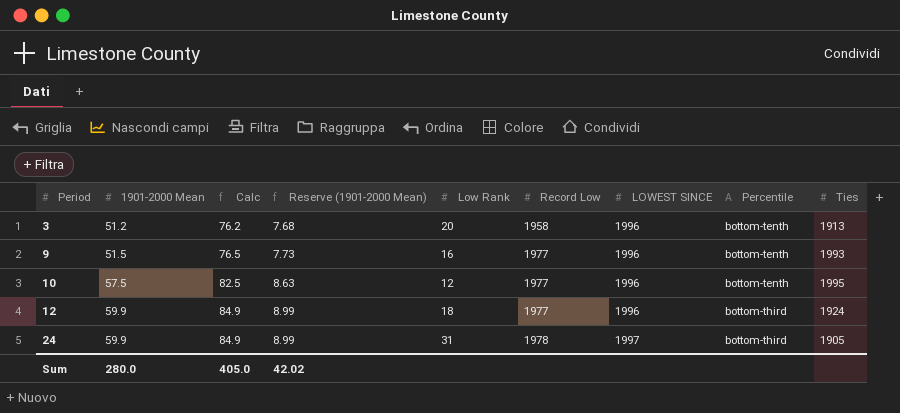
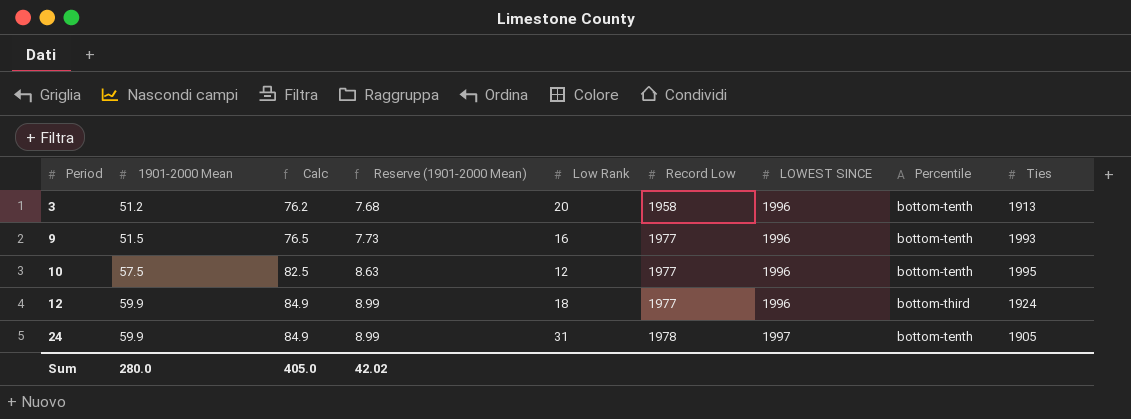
24 | Percentile: bottom-third -> bottom-tenth

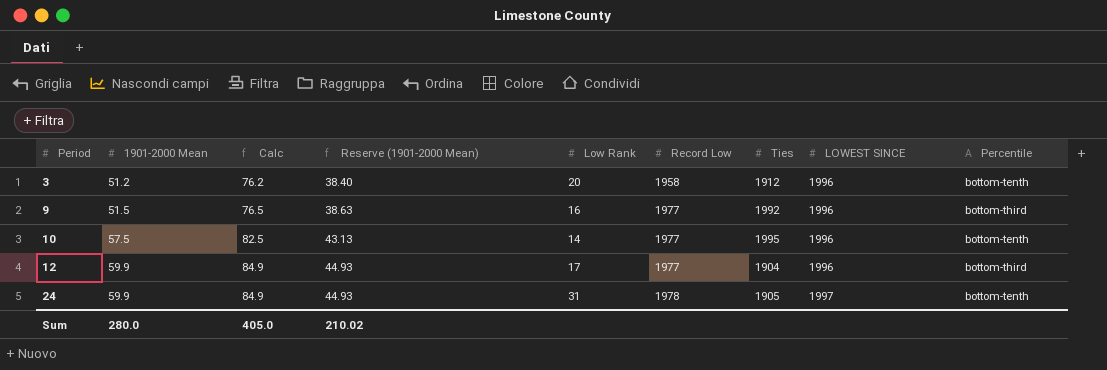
column Reserve (1901-2000 Mean) | formula: [1901-2000 Mean] * 0.15 -> [1901-2000 Mean] * 0.75
column Ties | position: 9 -> 7
3 | Ties: 1913 -> 1912
9 | Ties: 1993 -> 1992
9 | Percentile: bottom-tenth -> bottom-third
10 | Low Rank: 12 -> 14
12 | Low Rank: 18 -> 17
12 | Ties: 1924 -> 1904
Sum | Reserve (1901-2000 Mean): 42.02 -> 210.02

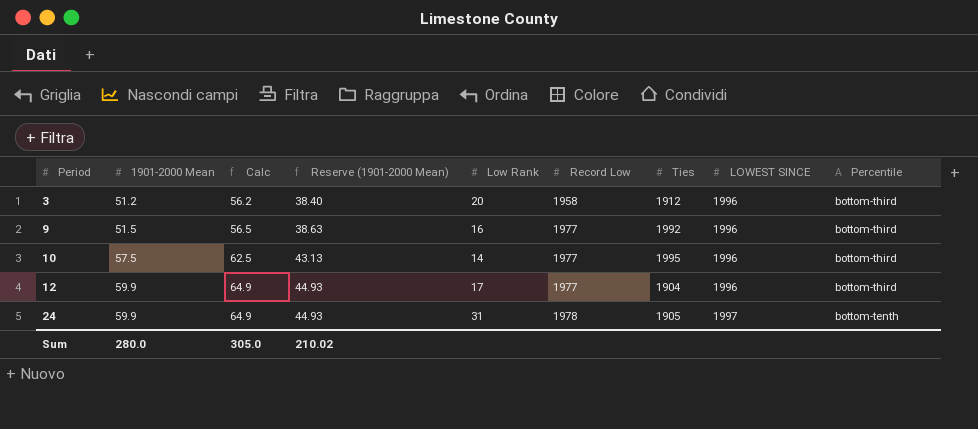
column Calc | formula: [1901-2000 Mean] + 25 -> [1901-2000 Mean] + 5
3 | Percentile: bottom-tenth -> bottom-third
10 | Percentile: bottom-tenth -> bottom-third
Sum | Calc: 405.0 -> 305.0

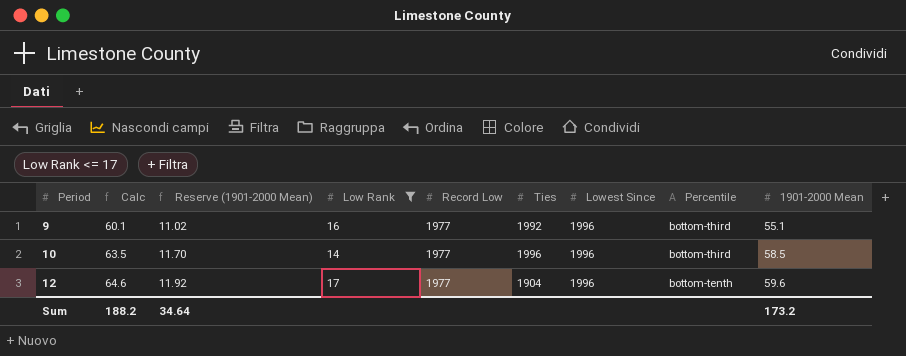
filter: none -> Low Rank <= 17
column Reserve (1901-2000 Mean) | formula: [1901-2000 Mean] * 0.75 -> [1901-2000 Mean] * 0.2
column name: LOWEST SINCE -> Lowest Since
column 1901-2000 Mean | position: 2 -> 9
9 | Calc: 56.5 -> 60.1
9 | 1901-2000 Mean: 51.5 -> 55.1
10 | Calc: 62.5 -> 63.5
10 | Ties: 1995 -> 1996
10 | 1901-2000 Mean: 57.5 -> 58.5
12 | Calc: 64.9 -> 64.6
12 | Percentile: bottom-third -> bottom-tenth
12 | 1901-2000 Mean: 59.9 -> 59.6
Sum | Calc: 305.0 -> 188.2
Sum | Reserve (1901-2000 Mean): 210.02 -> 34.64
Sum | 1901-2000 Mean: 280.0 -> 173.2

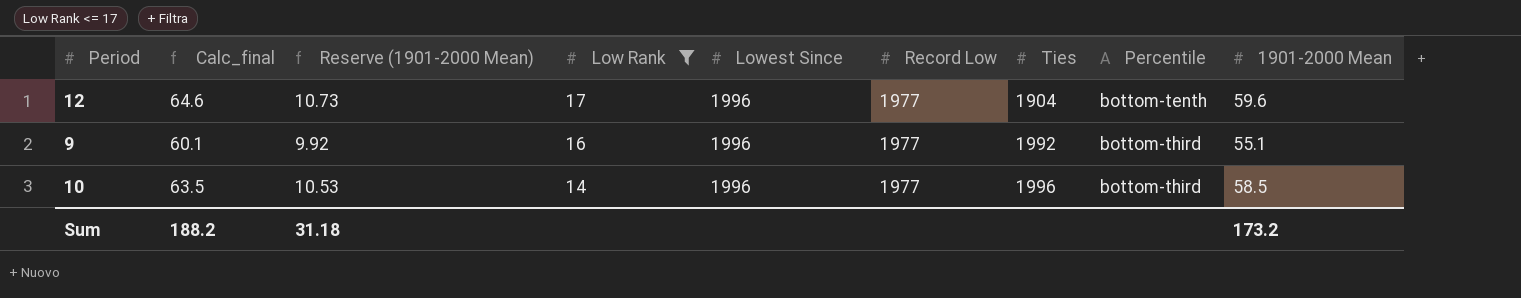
row order: Period ascending -> Low Rank descending
column name: Calc -> Calc_final
column Reserve (1901-2000 Mean) | formula: [1901-2000 Mean] * 0.2 -> [1901-2000 Mean] * 0.18
column Lowest Since | position: 7 -> 5
Sum | Reserve (1901-2000 Mean): 34.64 -> 31.18

